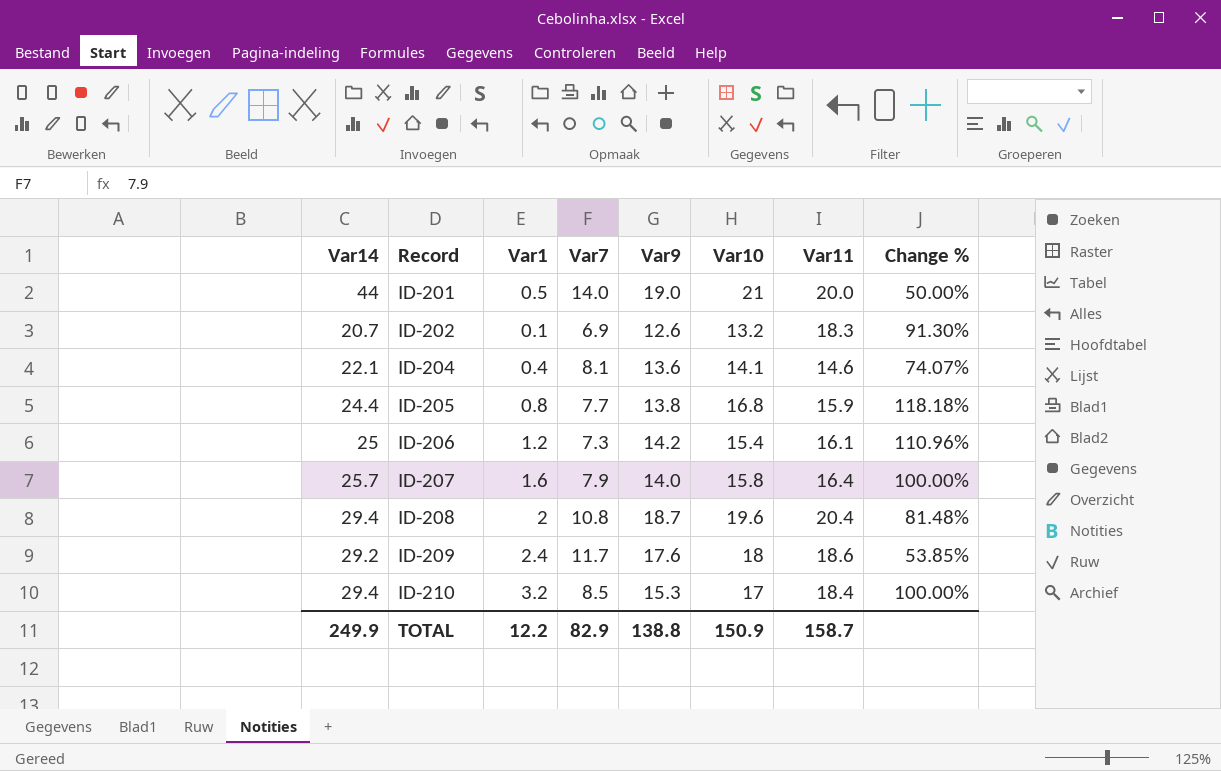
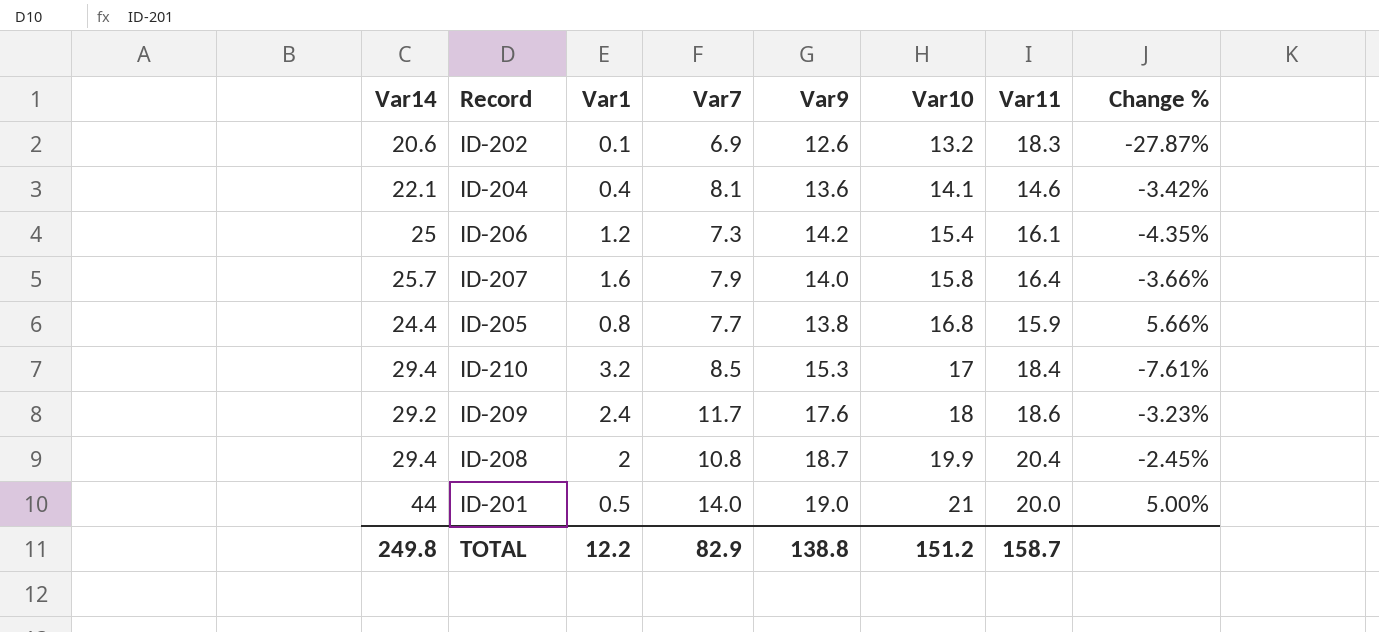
row order: Record ascending -> Var10 ascending
column Change % | formula: ([Var10] - [Var7]) / [Var7] -> ([Var10] - [Var11]) / [Var11]
ID-202 | Var14: 20.7 -> 20.6
ID-208 | Var10: 19.6 -> 19.9
TOTAL | Var14: 249.9 -> 249.8
TOTAL | Var10: 150.9 -> 151.2

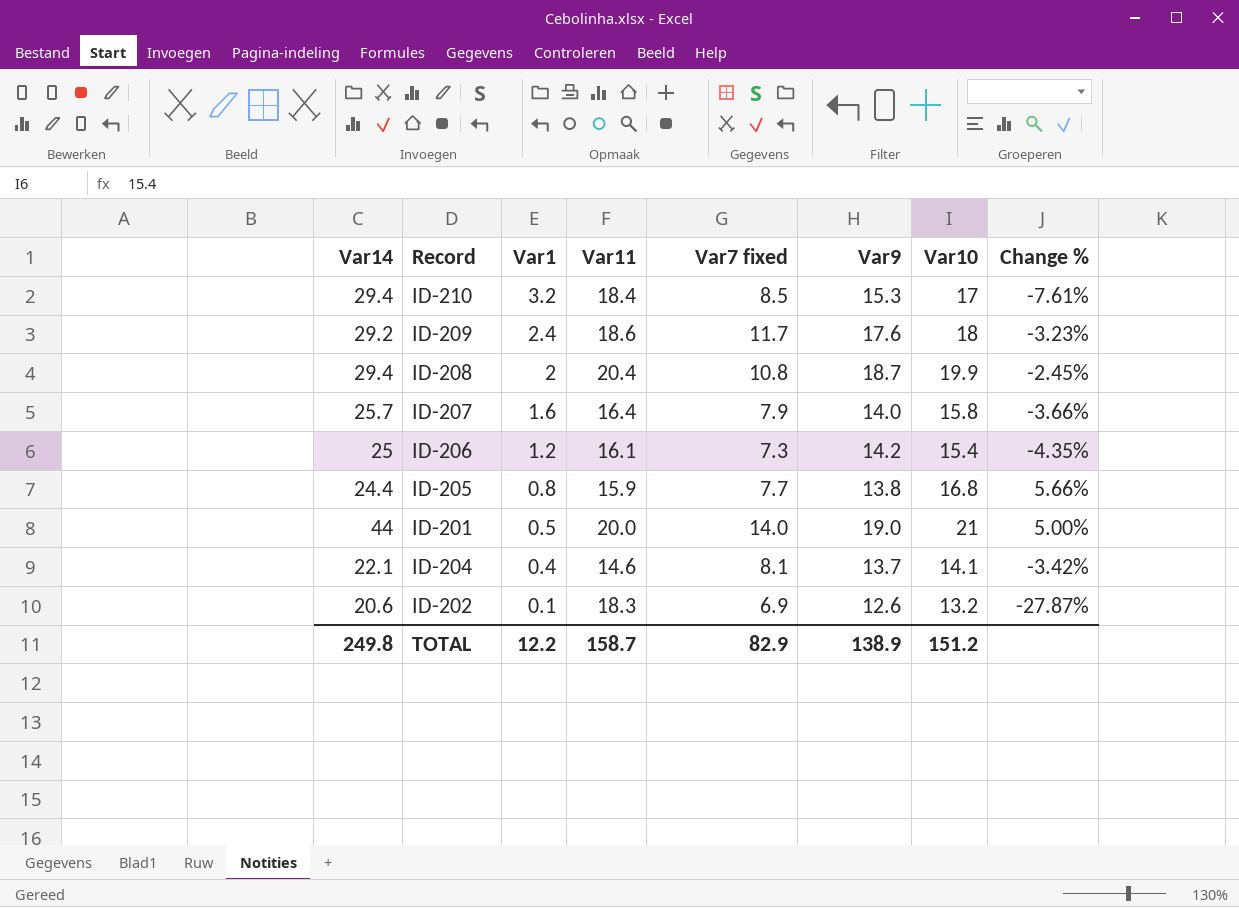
row order: Var10 ascending -> Var1 descending
column Var11 | position: 7 -> 4
column name: Var7 -> Var7 fixed
ID-204 | Var9: 13.6 -> 13.7
TOTAL | Var9: 138.8 -> 138.9

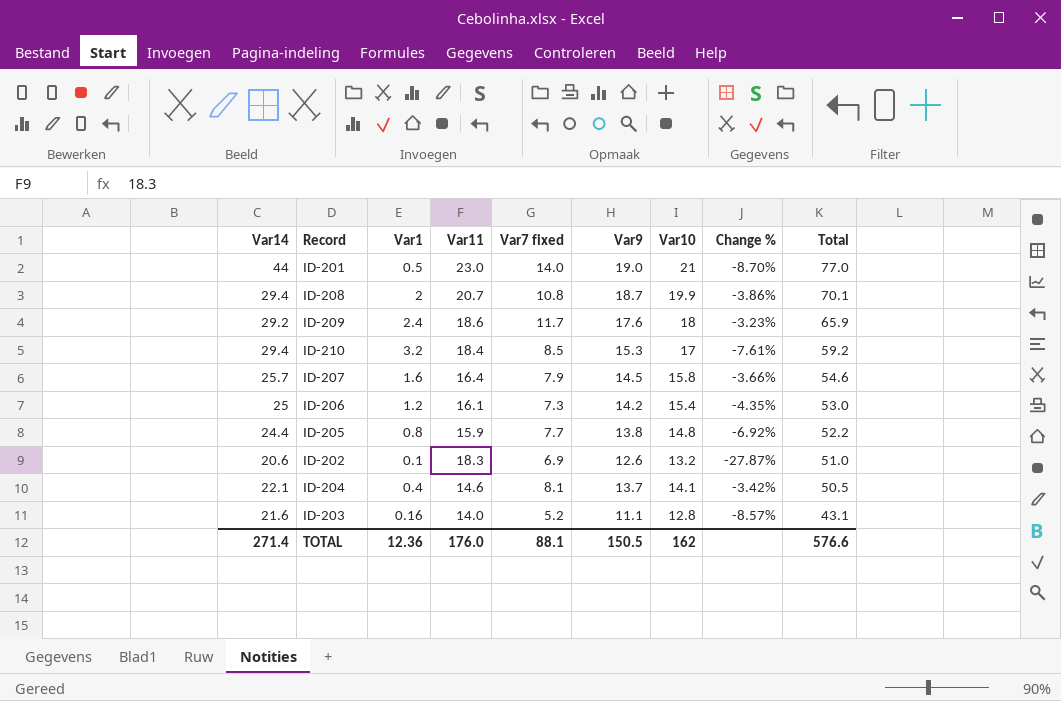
row order: Var1 descending -> Total descending
column Total | formula: none -> [Var11] + [Var7 fixed] + [Var9] + [Var10]
ID-201 | Var11: 20.0 -> 23.0
ID-201 | Change %: 5.00% -> -8.70%
ID-208 | Var11: 20.4 -> 20.7
ID-208 | Change %: -2.45% -> -3.86%
ID-207 | Var9: 14.0 -> 14.5
ID-205 | Var10: 16.8 -> 14.8
ID-205 | Change %: 5.66% -> -6.92%
row ID-203: none -> 21.6 | 0.16 | 14.0 | 5.2 | 11.1 | 12.8 | -8.57% | 43.1
TOTAL | Var14: 249.8 -> 271.4
TOTAL | Var1: 12.2 -> 12.36
TOTAL | Var11: 158.7 -> 176.0
TOTAL | Var7 fixed: 82.9 -> 88.1
TOTAL | Var9: 138.9 -> 150.5
TOTAL | Var10: 151.2 -> 162

